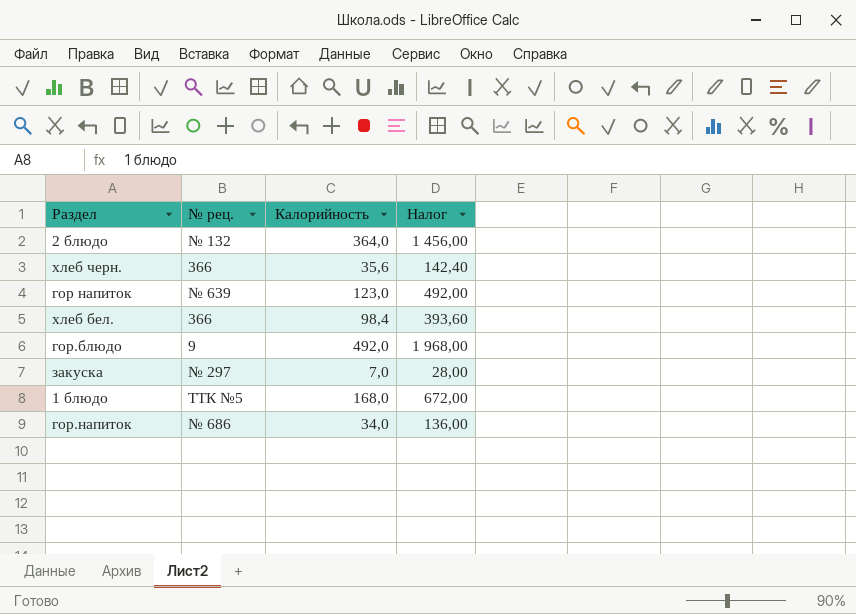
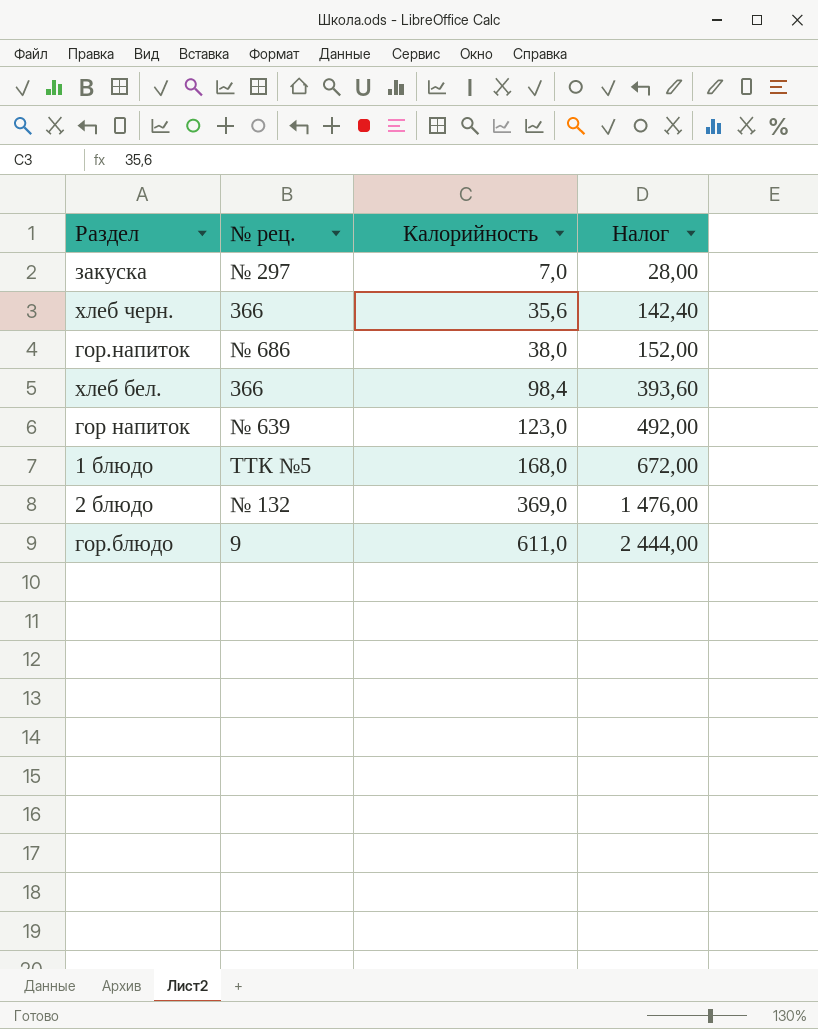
row order: none -> Калорийность ascending
гор.напиток | Калорийность: 34,0 -> 38,0
гор.напиток | Налог: 136,00 -> 152,00
2 блюдо | Калорийность: 364,0 -> 369,0
2 блюдо | Налог: 1 456,00 -> 1 476,00
гор.блюдо | Калорийность: 492,0 -> 611,0
гор.блюдо | Налог: 1 968,00 -> 2 444,00

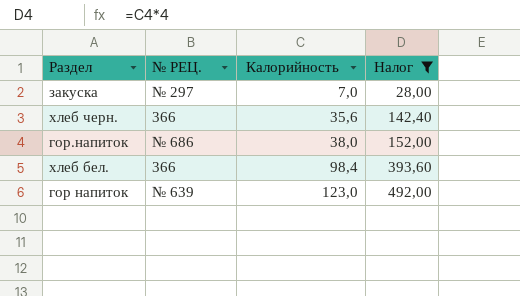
filter: none -> Налог <= 492,00
column name: № рец. -> № РЕЦ.

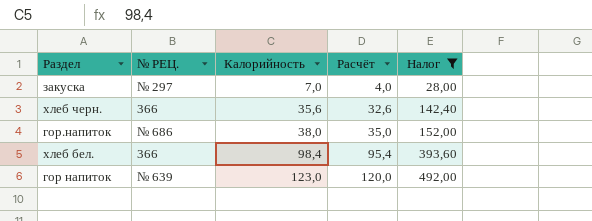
column Расчёт | formula: none -> [Калорийность] - 3

